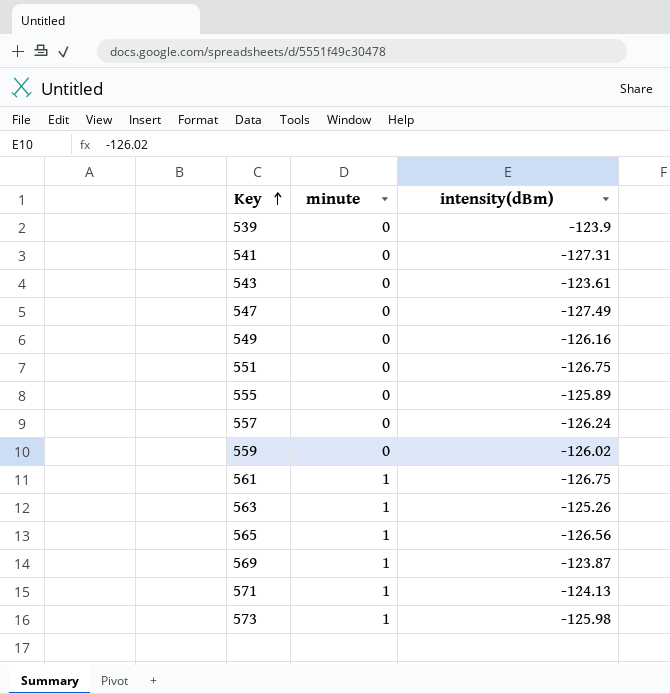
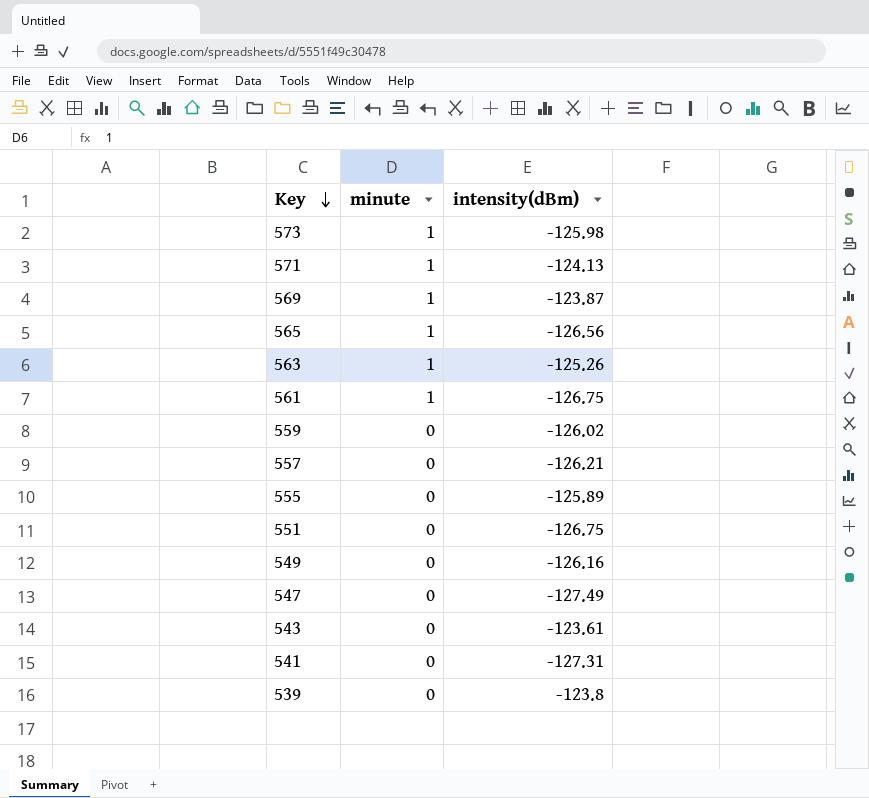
row order: Key ascending -> Key descending
557 | intensity(dBm): -126.24 -> -126.21
539 | intensity(dBm): -123.9 -> -123.8

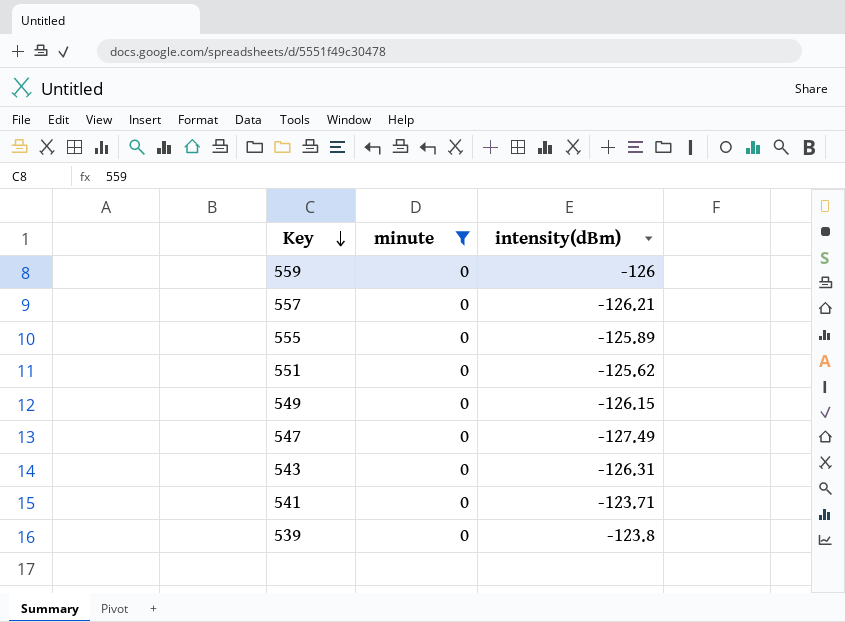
filter: none -> minute = 0
559 | intensity(dBm): -126.02 -> -126
551 | intensity(dBm): -126.75 -> -125.62
549 | intensity(dBm): -126.16 -> -126.15
543 | intensity(dBm): -123.61 -> -126.31
541 | intensity(dBm): -127.31 -> -123.71

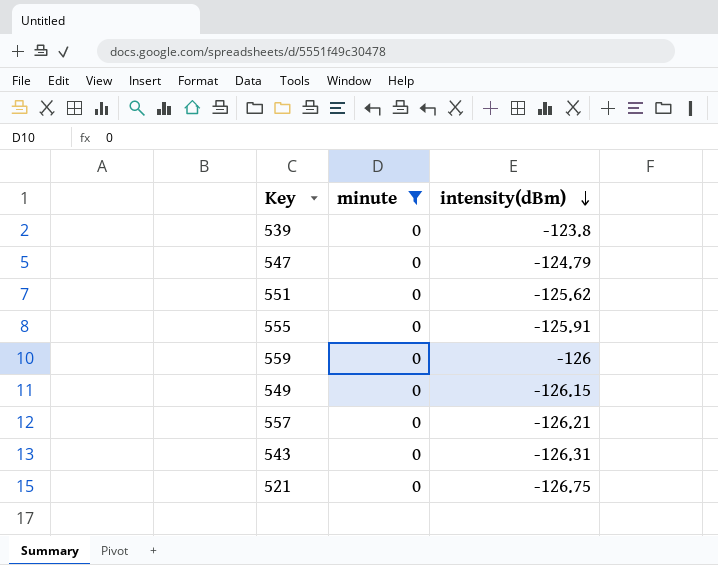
row order: Key descending -> intensity(dBm) descending
row 541: 0 | -123.71 -> none
547 | intensity(dBm): -127.49 -> -124.79
555 | intensity(dBm): -125.89 -> -125.91
row 521: none -> 0 | -126.75

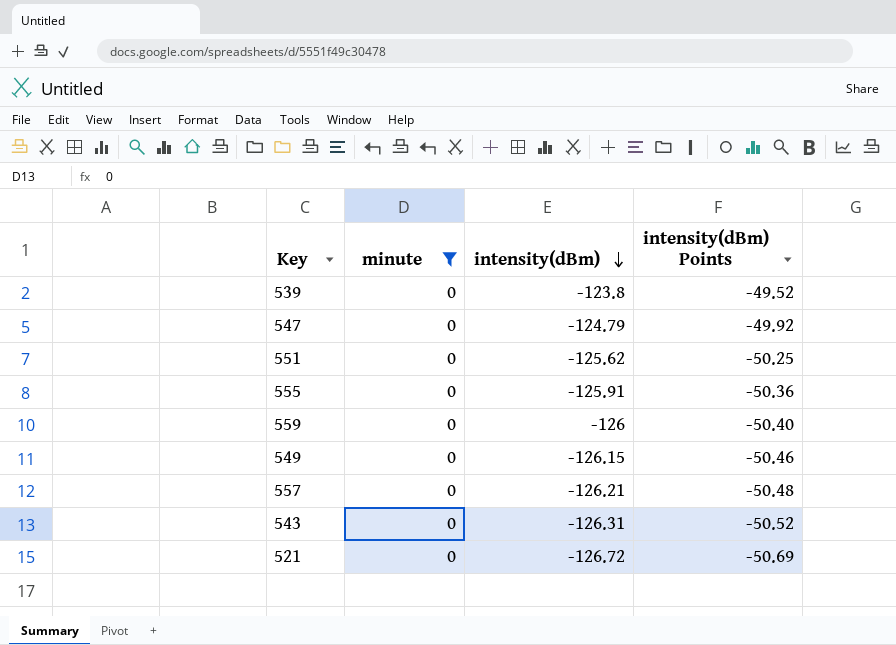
column intensity(dBm) Points | formula: none -> [intensity(dBm)] * 0.4
521 | intensity(dBm): -126.75 -> -126.72

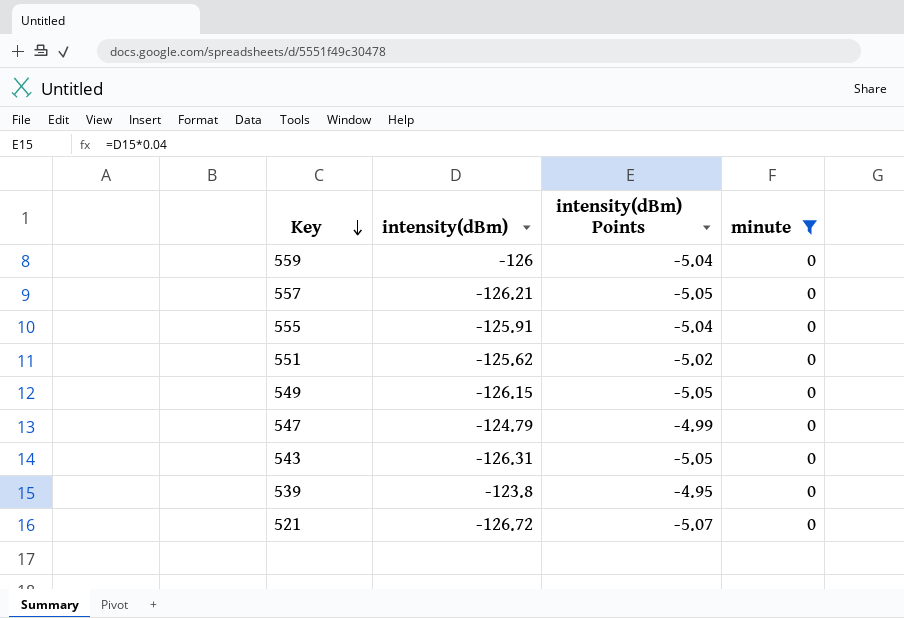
row order: intensity(dBm) descending -> Key descending
column intensity(dBm) Points | formula: [intensity(dBm)] * 0.4 -> [intensity(dBm)] * 0.04
column minute | position: 2 -> 4

